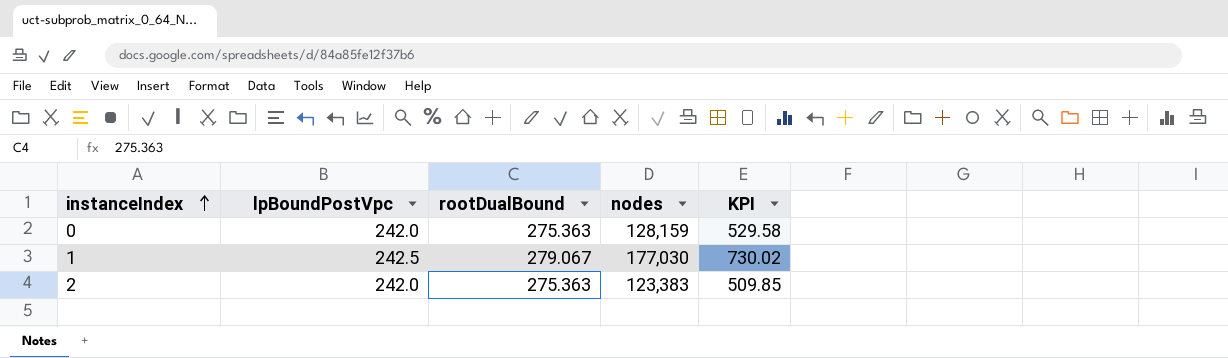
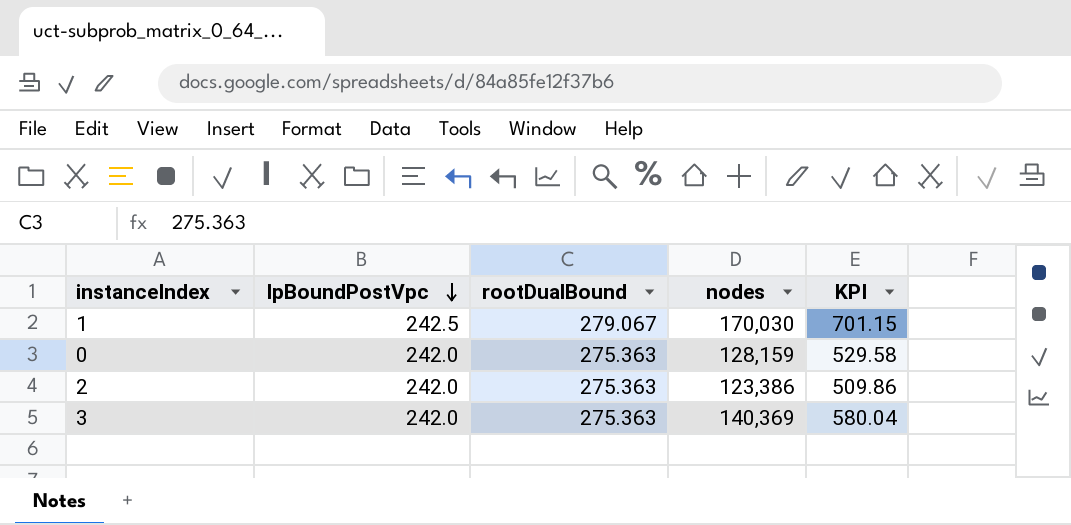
row order: instanceIndex ascending -> lpBoundPostVpc descending
1 | nodes: 177,030 -> 170,030
1 | KPI: 730.02 -> 701.15
2 | nodes: 123,383 -> 123,386
2 | KPI: 509.85 -> 509.86
row 3: none -> 242.0 | 275.363 | 140,369 | 580.04

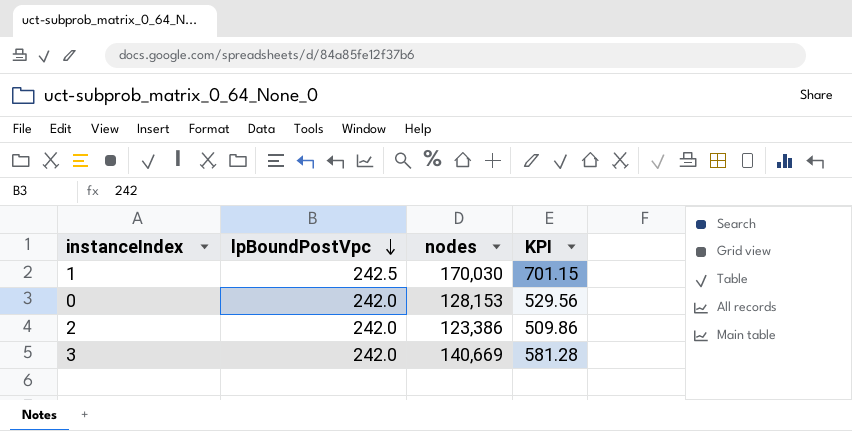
column rootDualBound | position: 3 -> none
0 | nodes: 128,159 -> 128,153
0 | KPI: 529.58 -> 529.56
3 | nodes: 140,369 -> 140,669
3 | KPI: 580.04 -> 581.28

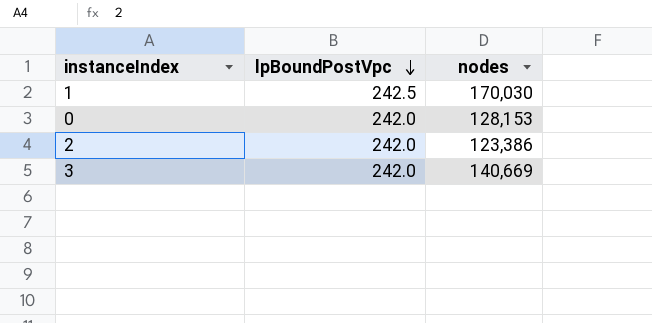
column KPI | formula: [nodes] / [lpBoundPostVpc] -> none

